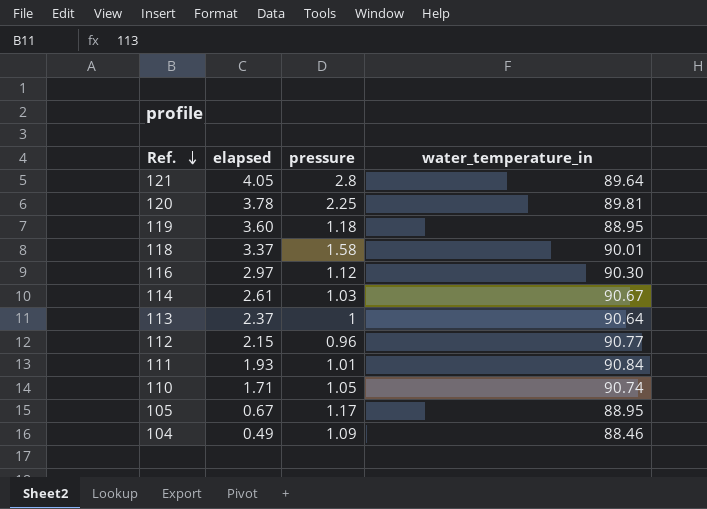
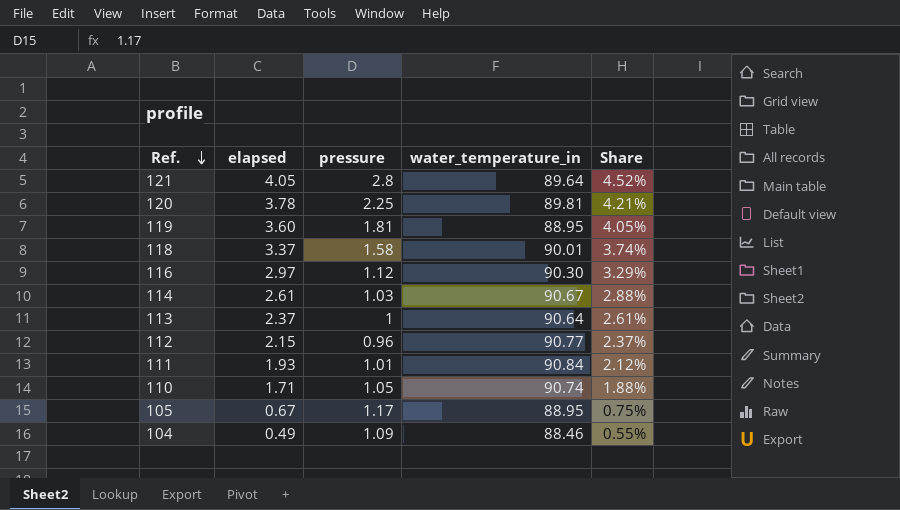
column Share | formula: none -> [elapsed] / [water_temperature_in]
119 | pressure: 1.18 -> 1.81

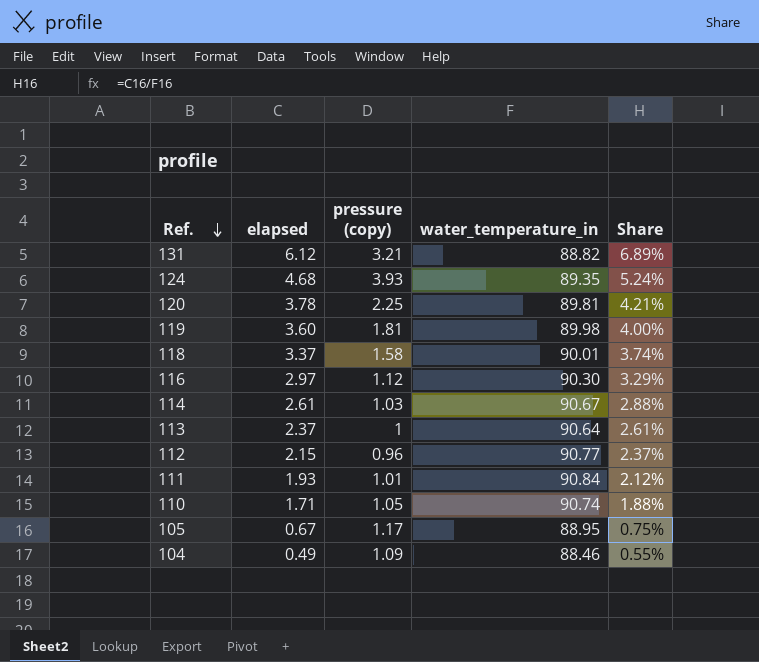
column name: pressure -> pressure (copy)
row 121: 4.05 | 2.8 | 89.64 | 4.52% -> none
row 131: none -> 6.12 | 3.21 | 88.82 | 6.89%
row 124: none -> 4.68 | 3.93 | 89.35 | 5.24%
119 | water_temperature_in: 88.95 -> 89.98
119 | Share: 4.05% -> 4.00%

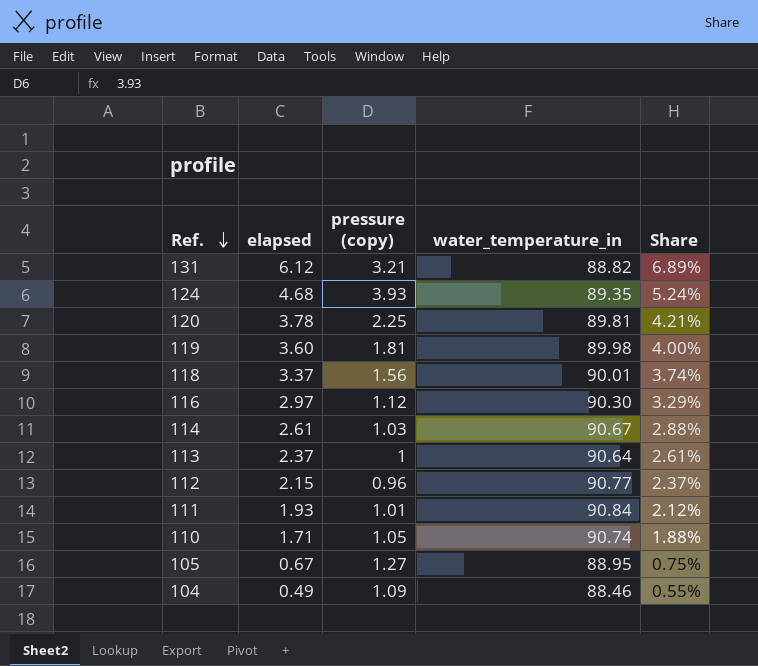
118 | pressure (copy): 1.58 -> 1.56
105 | pressure (copy): 1.17 -> 1.27

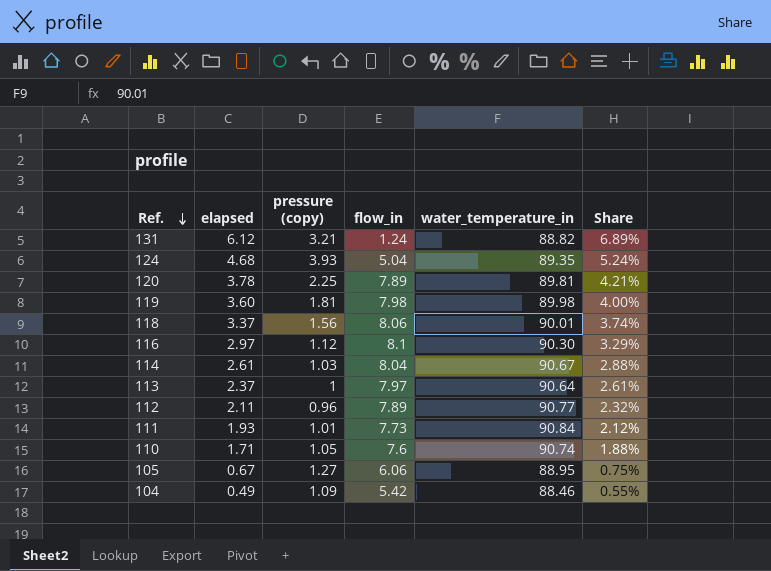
column flow_in | position: none -> 4
112 | elapsed: 2.15 -> 2.11
112 | Share: 2.37% -> 2.32%

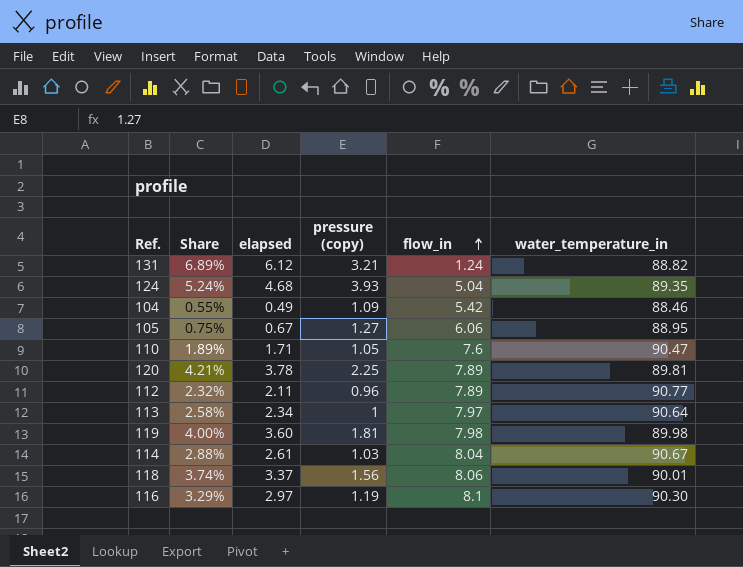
row order: Ref. descending -> flow_in ascending
column Share | position: 6 -> 2
row 111: 1.93 | 1.01 | 7.73 | 90.84 | 2.12% -> none
110 | Share: 1.88% -> 1.89%
110 | water_temperature_in: 90.74 -> 90.47
113 | Share: 2.61% -> 2.58%
113 | elapsed: 2.37 -> 2.34
116 | pressure (copy): 1.12 -> 1.19

